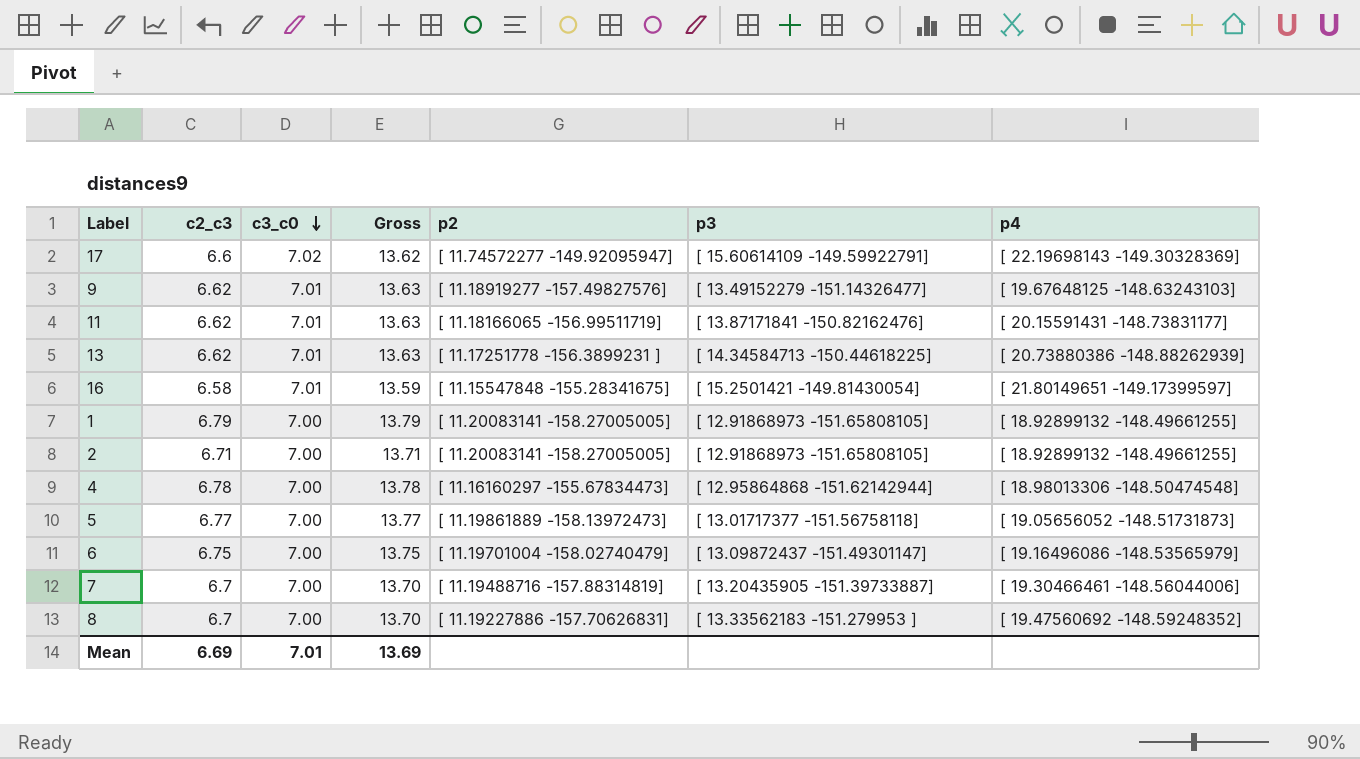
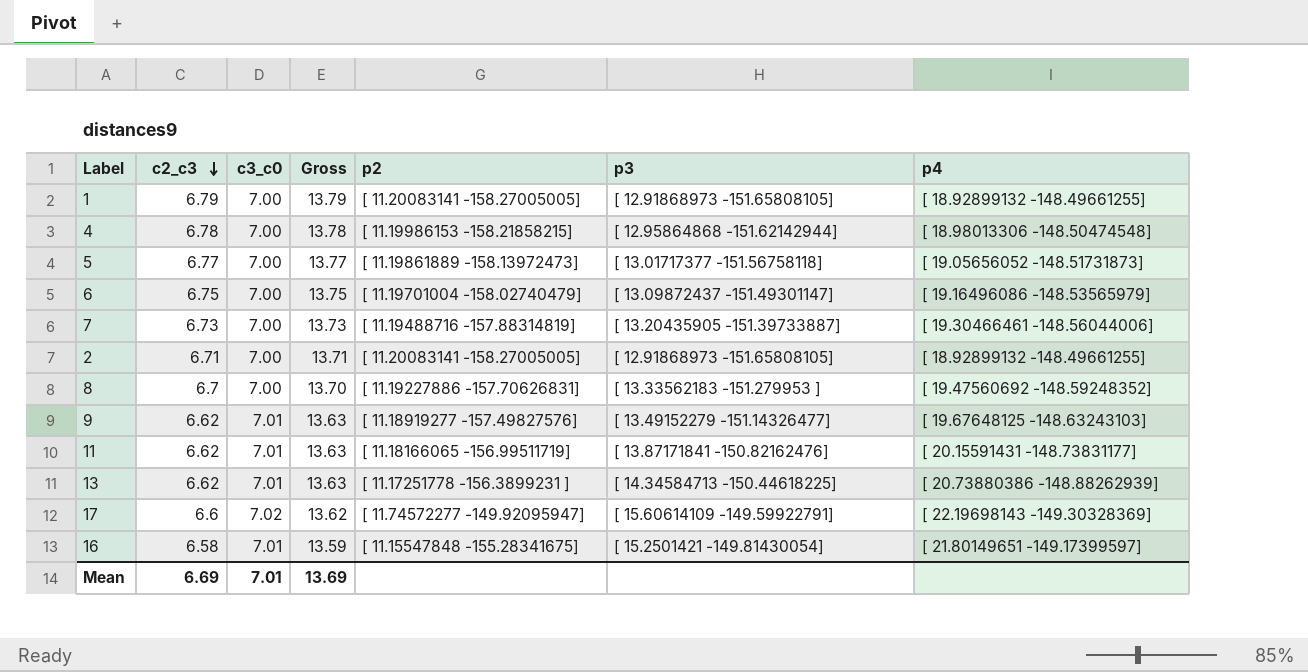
row order: c3_c0 descending -> c2_c3 descending
4 | p2: [ 11.16160297 -155.67834473] -> [ 11.19986153 -158.21858215]
7 | c2_c3: 6.7 -> 6.73
7 | Gross: 13.70 -> 13.73

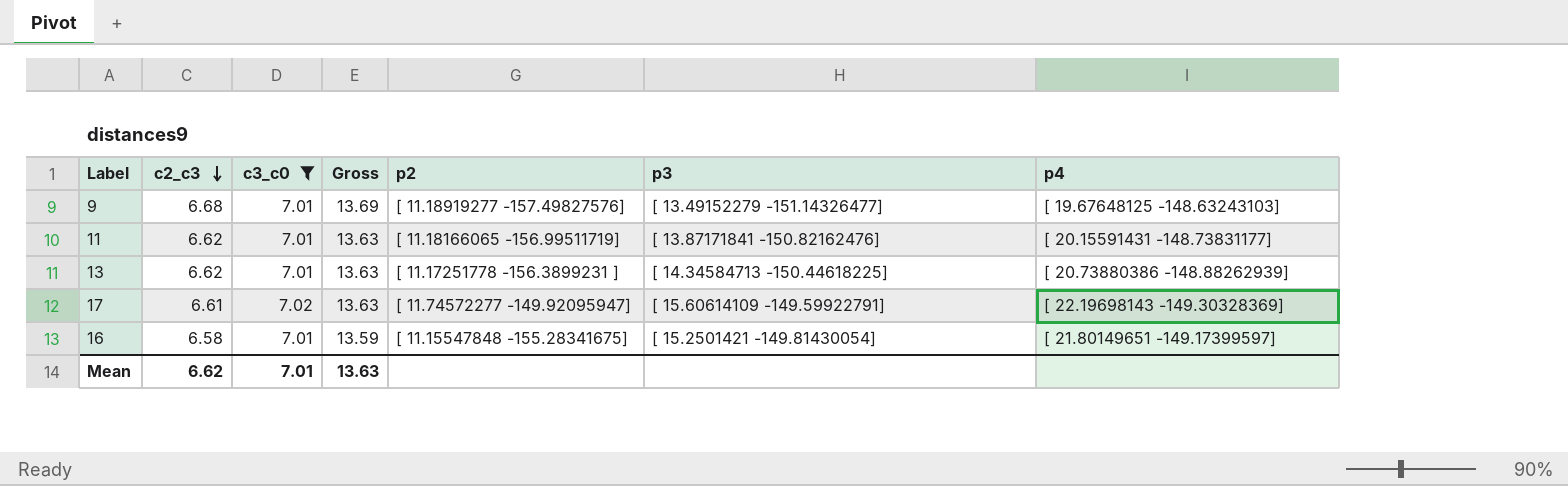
filter: none -> c3_c0 != 7.00
9 | c2_c3: 6.62 -> 6.68
9 | Gross: 13.63 -> 13.69
17 | c2_c3: 6.6 -> 6.61
17 | Gross: 13.62 -> 13.63
Mean | c2_c3: 6.69 -> 6.62
Mean | Gross: 13.69 -> 13.63

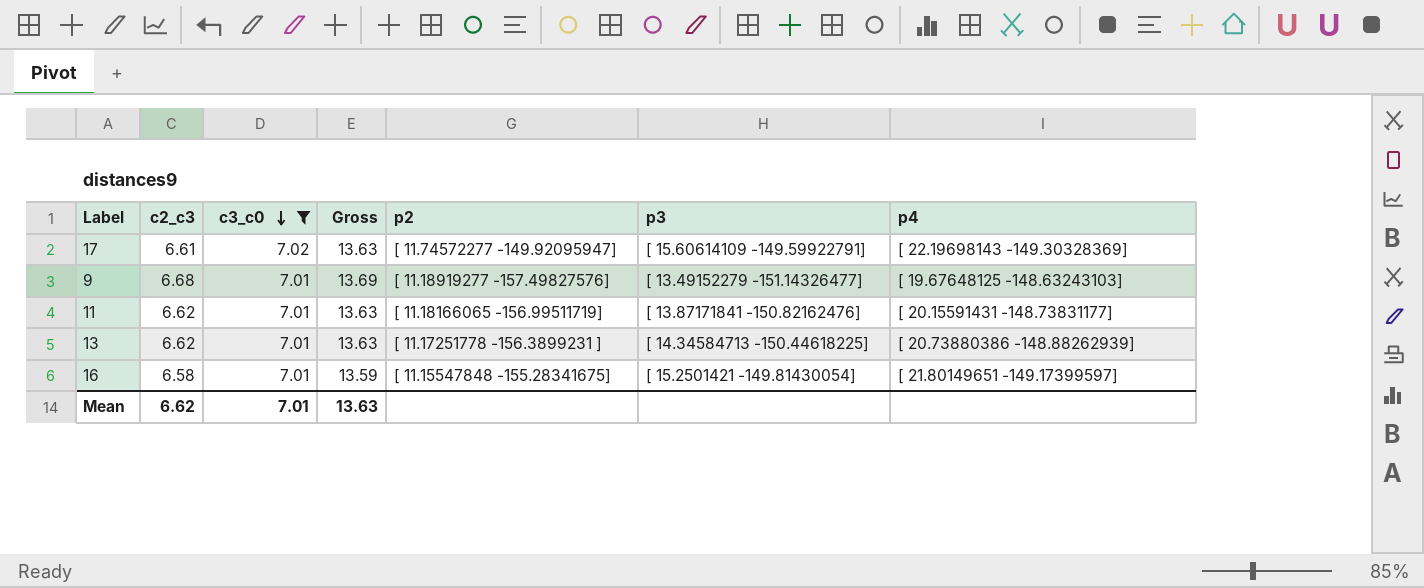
row order: c2_c3 descending -> c3_c0 descending

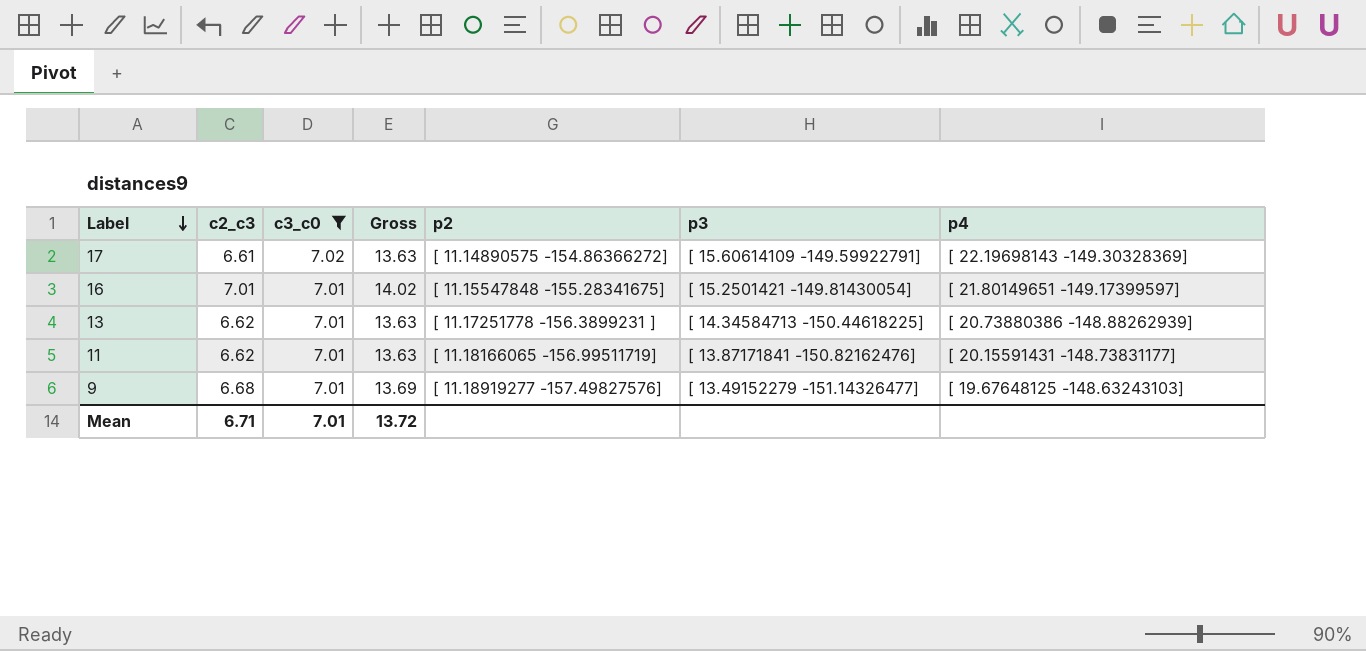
row order: c3_c0 descending -> Label descending
17 | p2: [ 11.74572277 -149.92095947] -> [ 11.14890575 -154.86366272]
16 | c2_c3: 6.58 -> 7.01
16 | Gross: 13.59 -> 14.02
Mean | c2_c3: 6.62 -> 6.71
Mean | Gross: 13.63 -> 13.72

